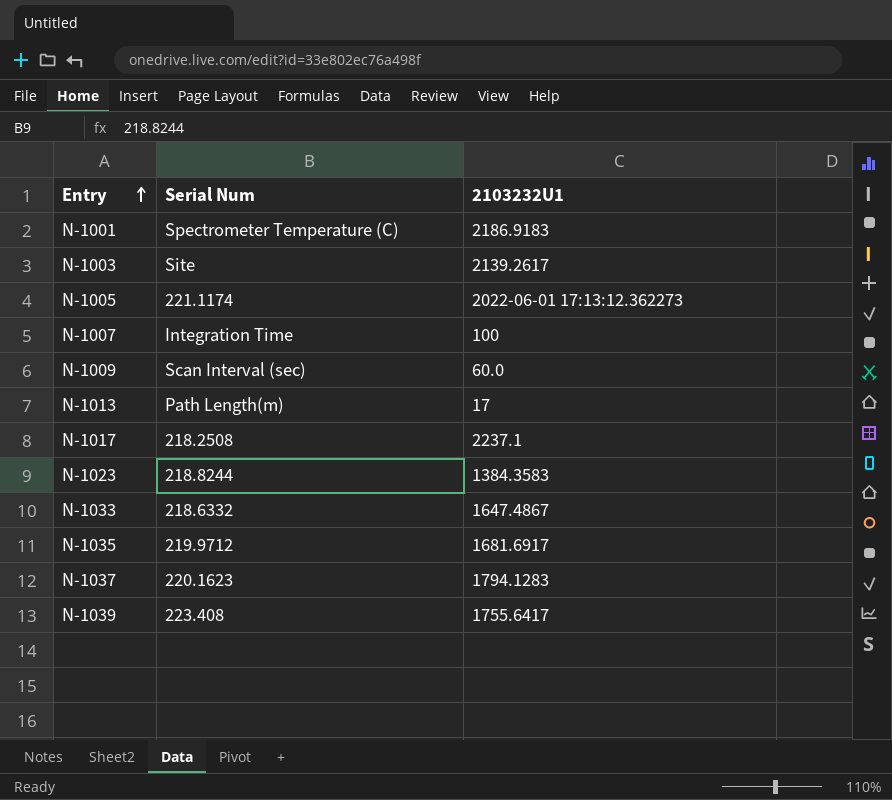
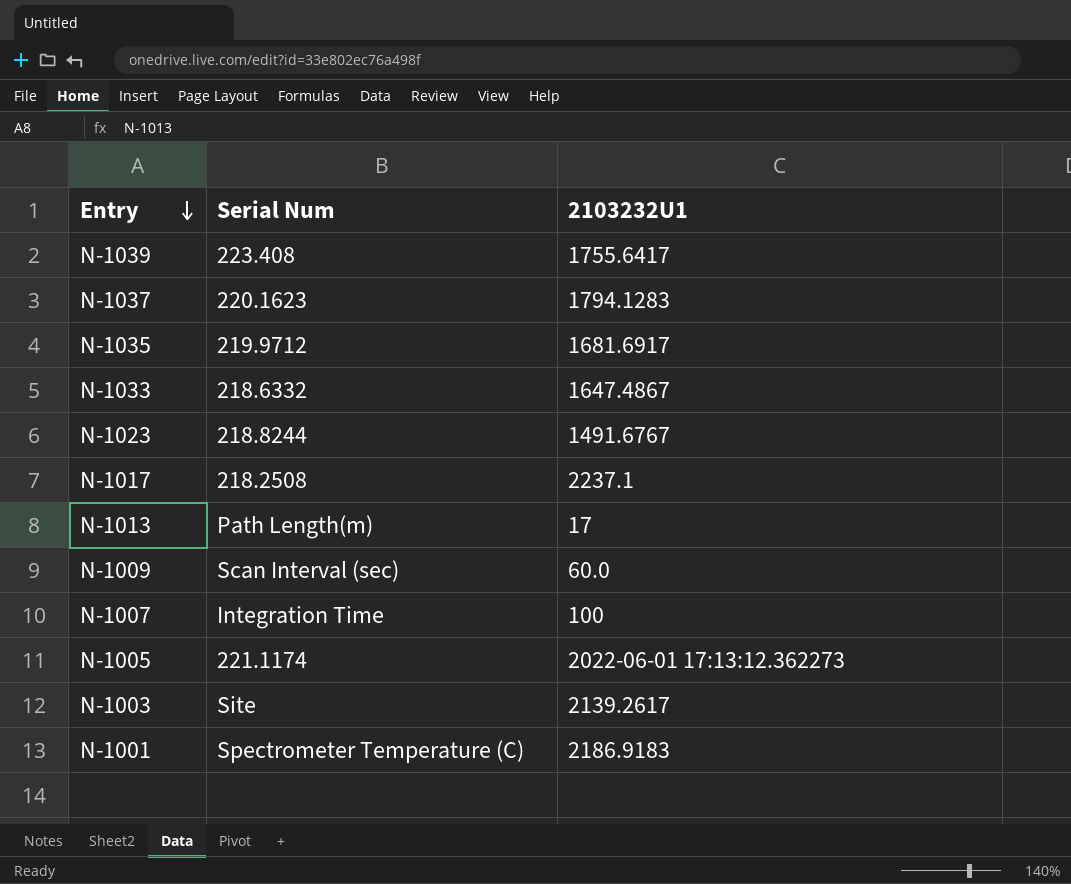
row order: Entry ascending -> Entry descending
N-1023 | 2103232U1: 1384.3583 -> 1491.6767

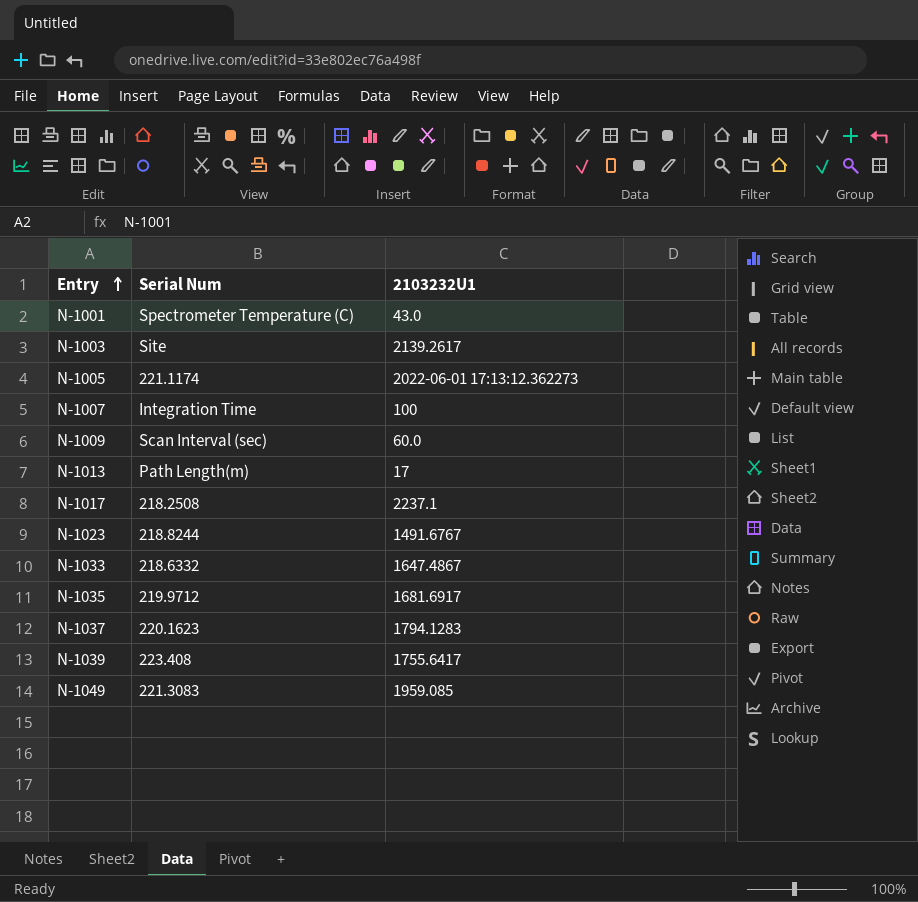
row order: Entry descending -> Entry ascending
N-1001 | 2103232U1: 2186.9183 -> 43.0
row N-1049: none -> 221.3083 | 1959.085

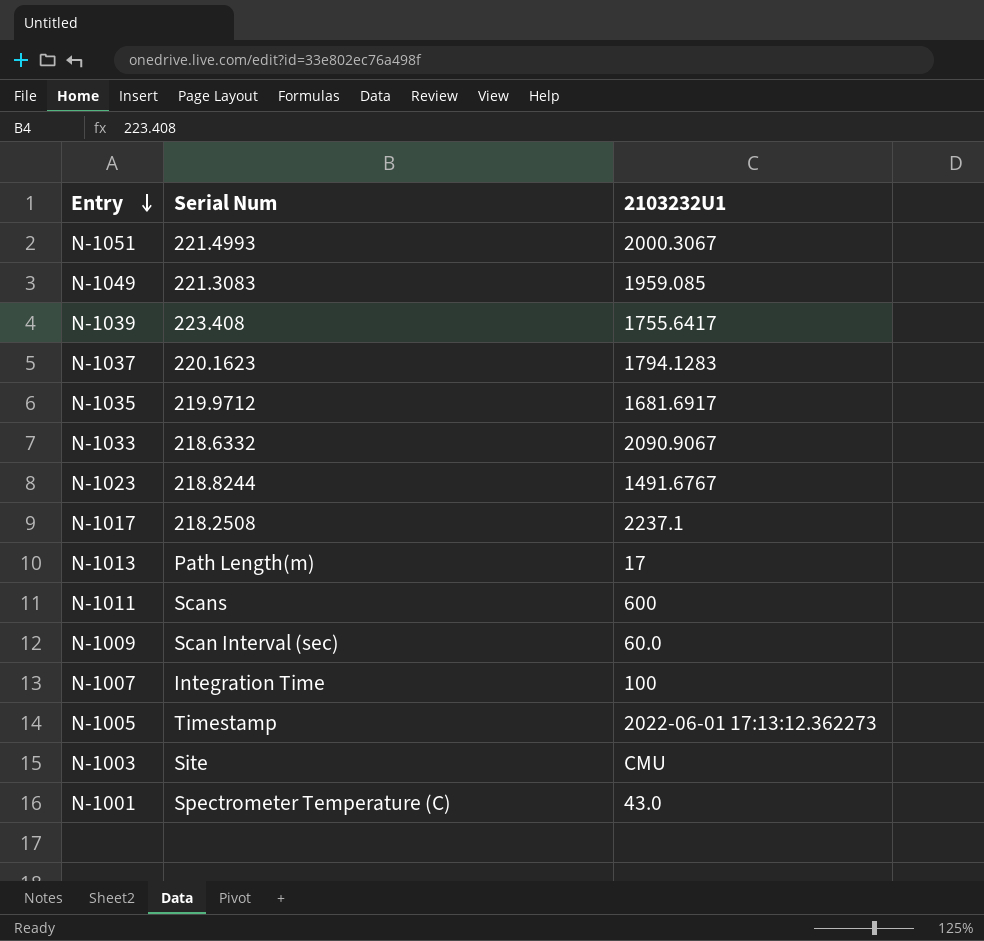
row order: Entry ascending -> Entry descending
row N-1051: none -> 221.4993 | 2000.3067
N-1033 | 2103232U1: 1647.4867 -> 2090.9067
row N-1011: none -> Scans | 600
N-1005 | Serial Num: 221.1174 -> Timestamp
N-1003 | 2103232U1: 2139.2617 -> CMU

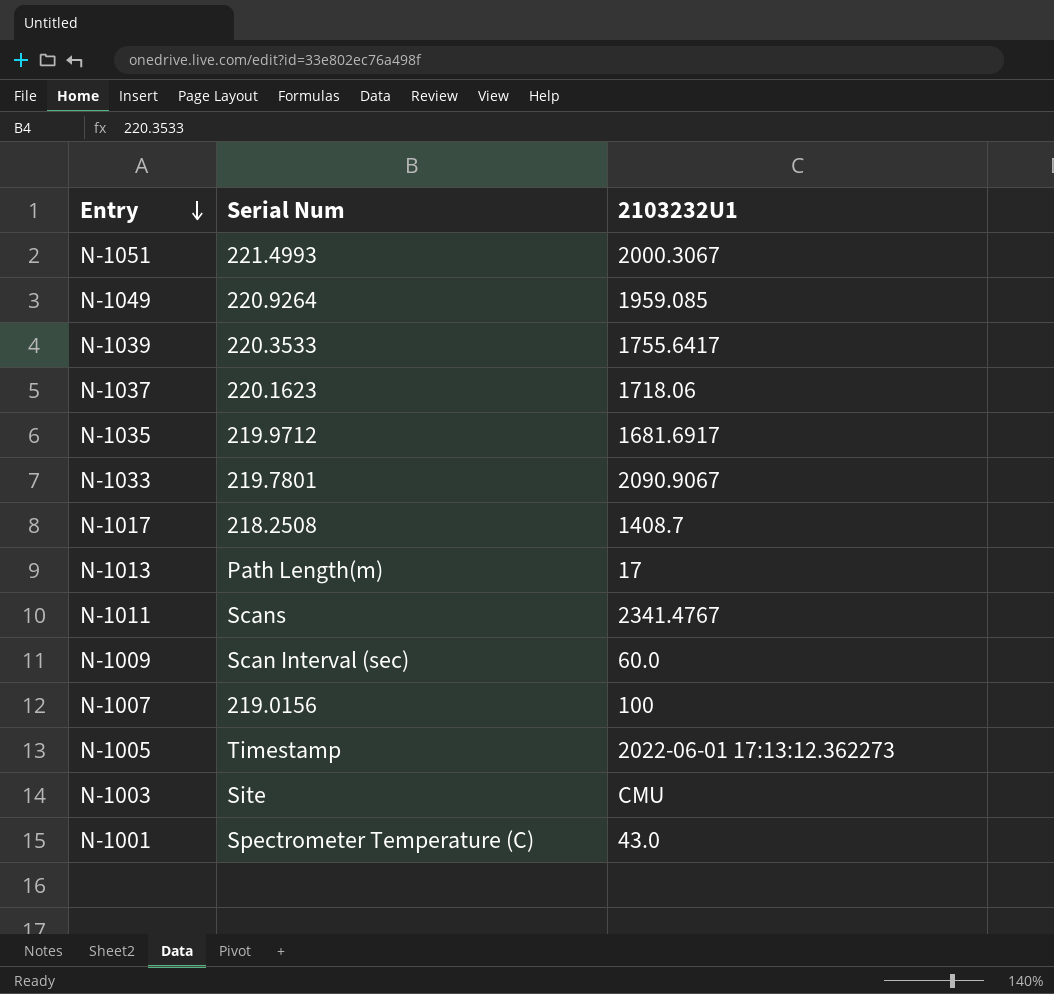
row N-1023: 218.8244 | 1491.6767 -> none
N-1049 | Serial Num: 221.3083 -> 220.9264
N-1039 | Serial Num: 223.408 -> 220.3533
N-1037 | 2103232U1: 1794.1283 -> 1718.06
N-1033 | Serial Num: 218.6332 -> 219.7801
N-1017 | 2103232U1: 2237.1 -> 1408.7
N-1011 | 2103232U1: 600 -> 2341.4767
N-1007 | Serial Num: Integration Time -> 219.0156

